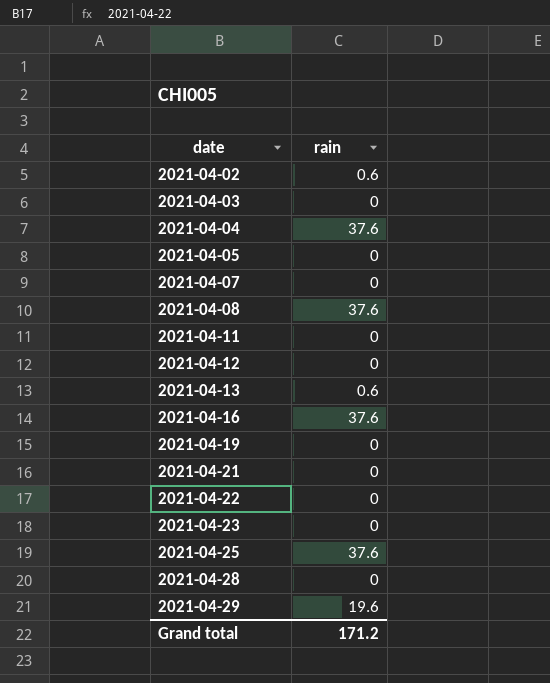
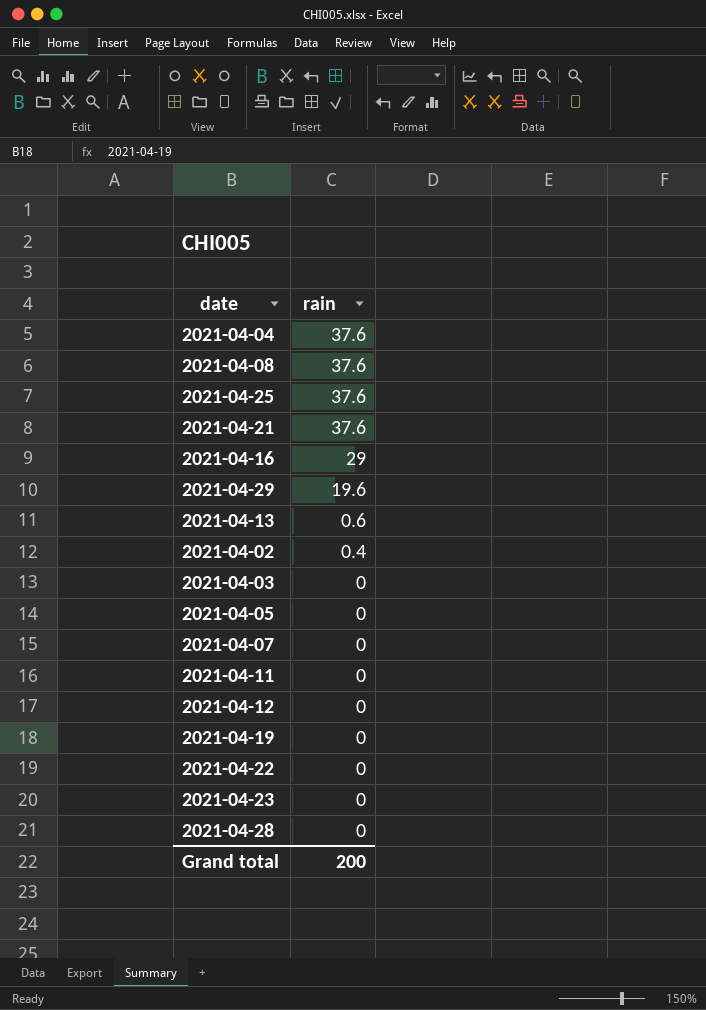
row order: date ascending -> rain descending
2021-04-21 | rain: 0 -> 37.6
2021-04-16 | rain: 37.6 -> 29
2021-04-02 | rain: 0.6 -> 0.4
Grand total | rain: 171.2 -> 200

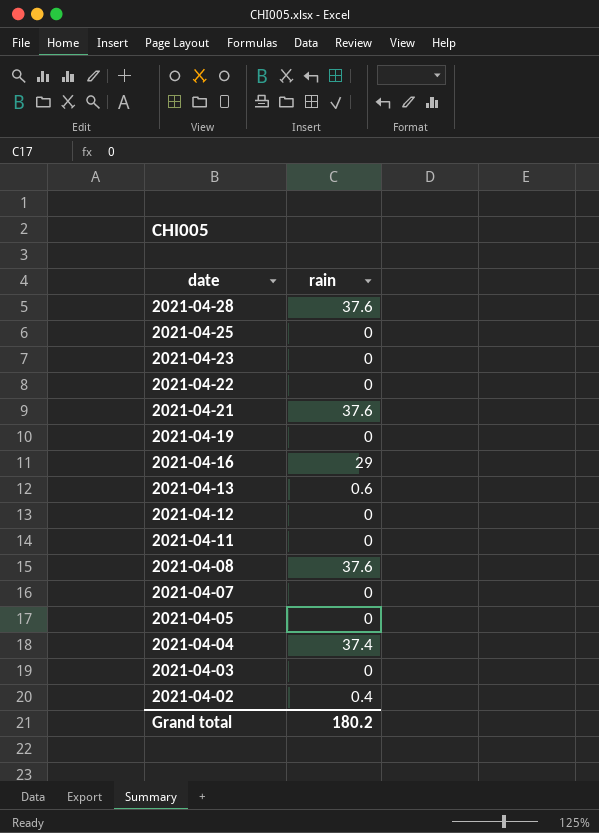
row order: rain descending -> date descending
row 2021-04-29: 19.6 -> none
2021-04-28 | rain: 0 -> 37.6
2021-04-25 | rain: 37.6 -> 0
2021-04-04 | rain: 37.6 -> 37.4
Grand total | rain: 200 -> 180.2

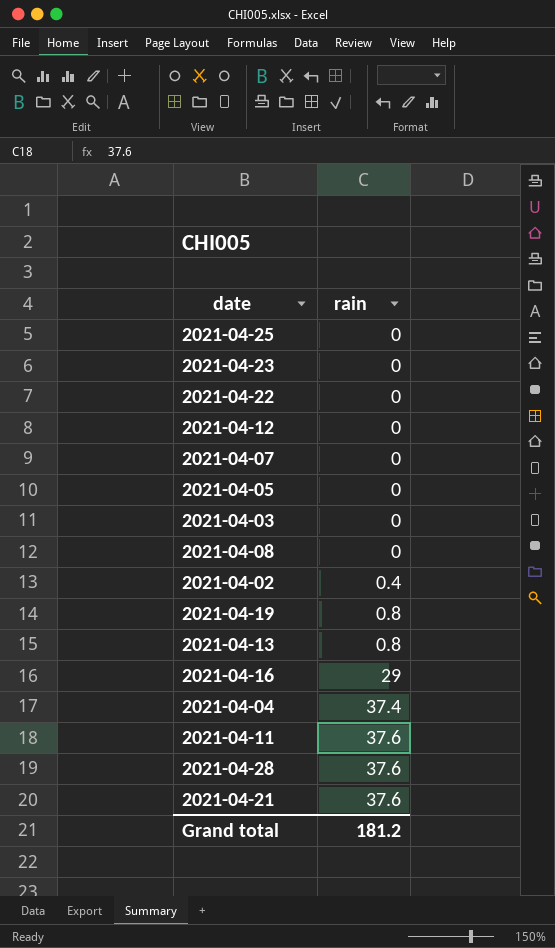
row order: date descending -> rain ascending
2021-04-08 | rain: 37.6 -> 0
2021-04-19 | rain: 0 -> 0.8
2021-04-13 | rain: 0.6 -> 0.8
2021-04-11 | rain: 0 -> 37.6
Grand total | rain: 180.2 -> 181.2

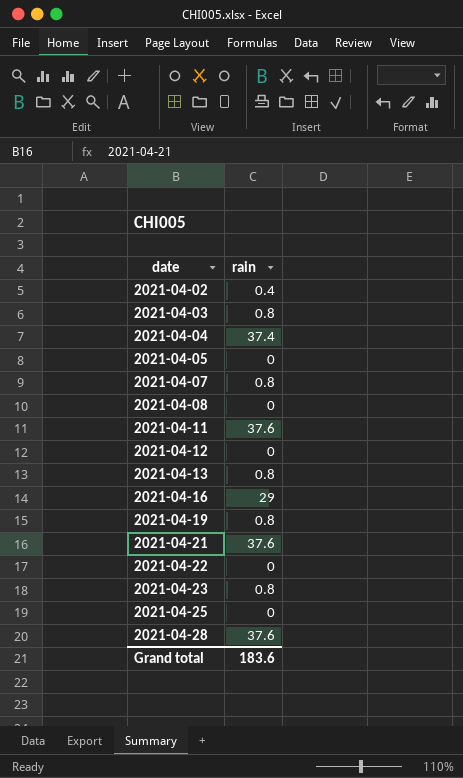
row order: rain ascending -> date ascending
2021-04-03 | rain: 0 -> 0.8
2021-04-07 | rain: 0 -> 0.8
2021-04-23 | rain: 0 -> 0.8
Grand total | rain: 181.2 -> 183.6

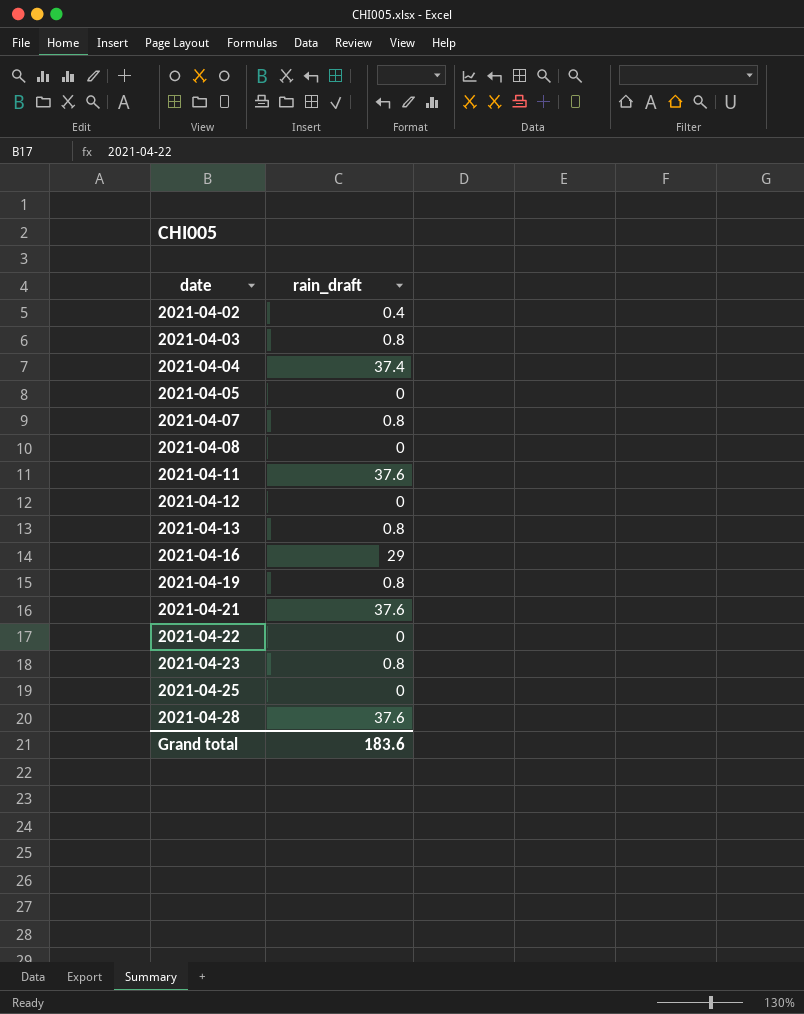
column name: rain -> rain_draft

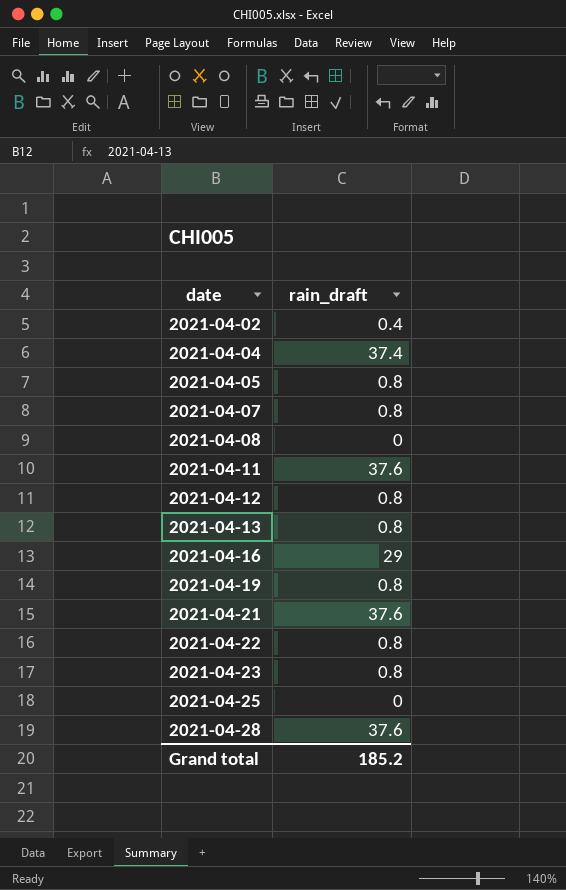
row 2021-04-03: 0.8 -> none
2021-04-05 | rain_draft: 0 -> 0.8
2021-04-12 | rain_draft: 0 -> 0.8
2021-04-22 | rain_draft: 0 -> 0.8
Grand total | rain_draft: 183.6 -> 185.2

